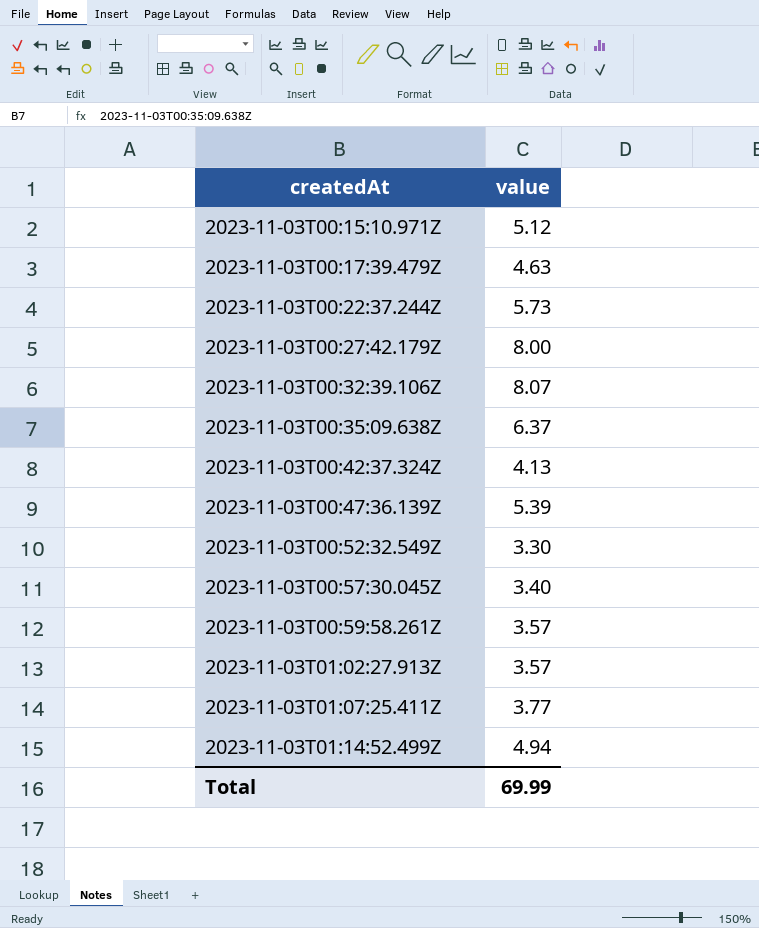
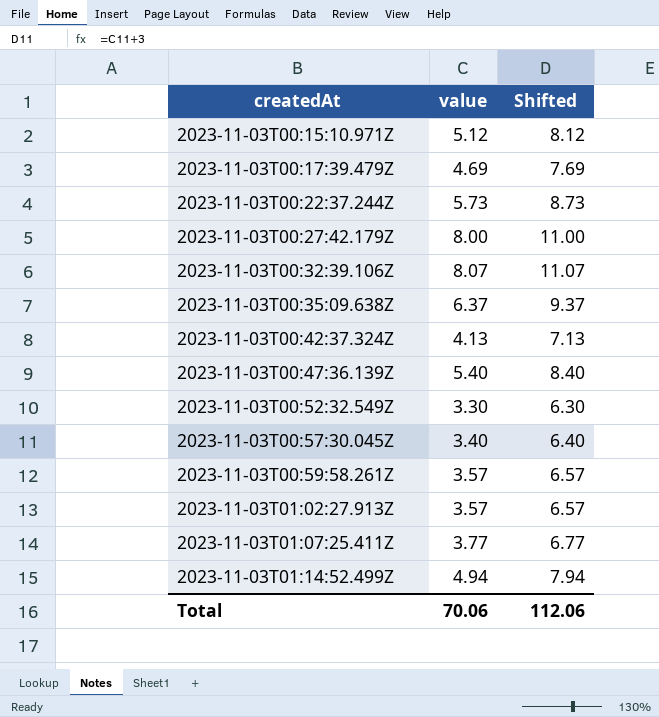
column Shifted | formula: none -> [value] + 3
2023-11-03T00:17:39.479Z | value: 4.63 -> 4.69
2023-11-03T00:47:36.139Z | value: 5.39 -> 5.40
Total | value: 69.99 -> 70.06

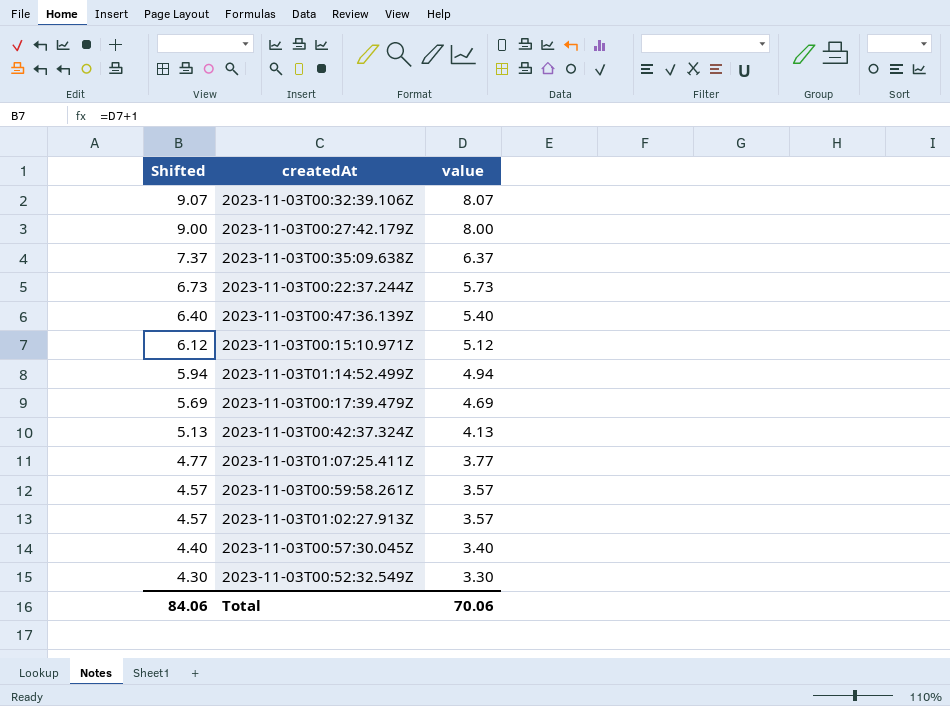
row order: createdAt ascending -> Shifted descending
column Shifted | formula: [value] + 3 -> [value] + 1
column Shifted | position: 3 -> 1
Total | Shifted: 112.06 -> 84.06

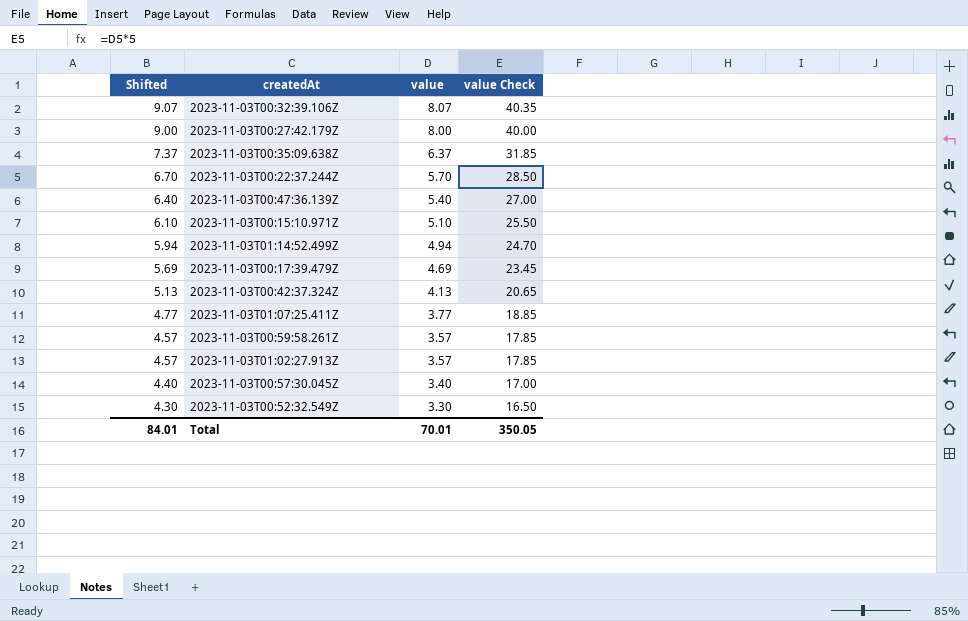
column value Check | formula: none -> [value] * 5
2023-11-03T00:22:37.244Z | Shifted: 6.73 -> 6.70
2023-11-03T00:22:37.244Z | value: 5.73 -> 5.70
2023-11-03T00:15:10.971Z | Shifted: 6.12 -> 6.10
2023-11-03T00:15:10.971Z | value: 5.12 -> 5.10
Total | Shifted: 84.06 -> 84.01
Total | value: 70.06 -> 70.01

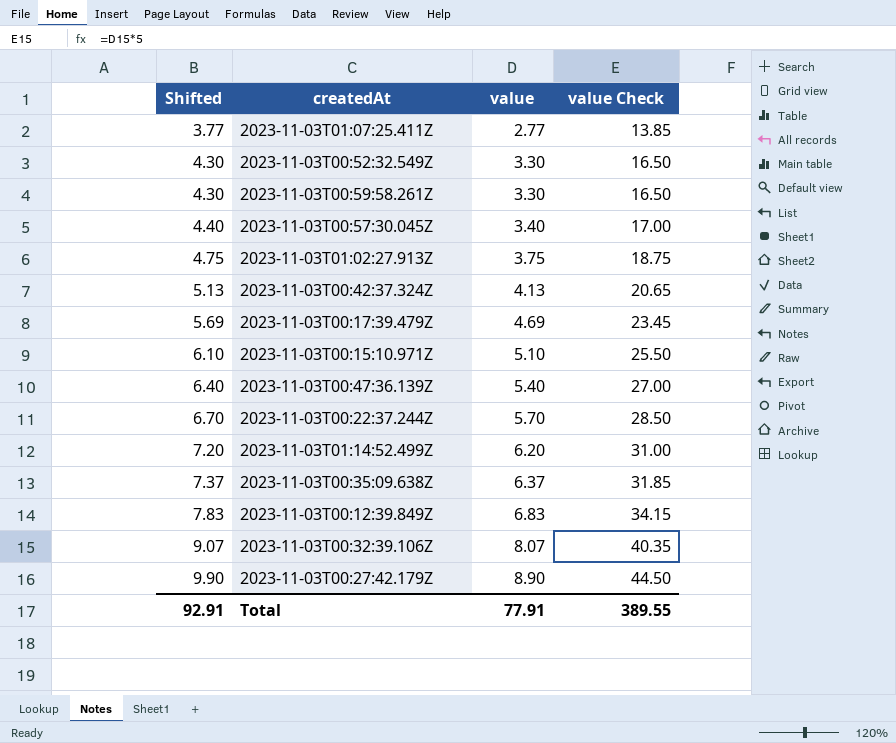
row order: Shifted descending -> Shifted ascending
2023-11-03T01:07:25.411Z | Shifted: 4.77 -> 3.77
2023-11-03T01:07:25.411Z | value: 3.77 -> 2.77
2023-11-03T01:07:25.411Z | value Check: 18.85 -> 13.85
2023-11-03T00:59:58.261Z | Shifted: 4.57 -> 4.30
2023-11-03T00:59:58.261Z | value: 3.57 -> 3.30
2023-11-03T00:59:58.261Z | value Check: 17.85 -> 16.50
2023-11-03T01:02:27.913Z | Shifted: 4.57 -> 4.75
2023-11-03T01:02:27.913Z | value: 3.57 -> 3.75
2023-11-03T01:02:27.913Z | value Check: 17.85 -> 18.75
2023-11-03T01:14:52.499Z | Shifted: 5.94 -> 7.20
2023-11-03T01:14:52.499Z | value: 4.94 -> 6.20
2023-11-03T01:14:52.499Z | value Check: 24.70 -> 31.00
row 2023-11-03T00:12:39.849Z: none -> 7.83 | 6.83 | 34.15
2023-11-03T00:27:42.179Z | Shifted: 9.00 -> 9.90
2023-11-03T00:27:42.179Z | value: 8.00 -> 8.90
2023-11-03T00:27:42.179Z | value Check: 40.00 -> 44.50
Total | Shifted: 84.01 -> 92.91
Total | value: 70.01 -> 77.91
Total | value Check: 350.05 -> 389.55

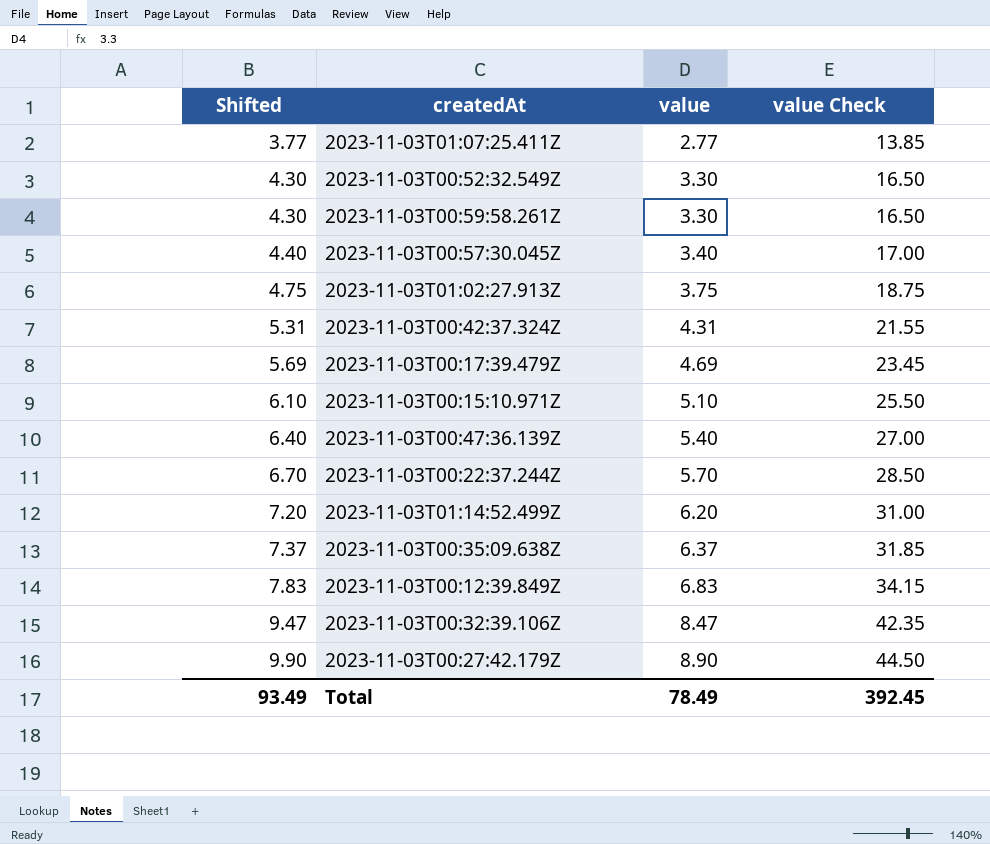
2023-11-03T00:42:37.324Z | Shifted: 5.13 -> 5.31
2023-11-03T00:42:37.324Z | value: 4.13 -> 4.31
2023-11-03T00:42:37.324Z | value Check: 20.65 -> 21.55
2023-11-03T00:32:39.106Z | Shifted: 9.07 -> 9.47
2023-11-03T00:32:39.106Z | value: 8.07 -> 8.47
2023-11-03T00:32:39.106Z | value Check: 40.35 -> 42.35
Total | Shifted: 92.91 -> 93.49
Total | value: 77.91 -> 78.49
Total | value Check: 389.55 -> 392.45

